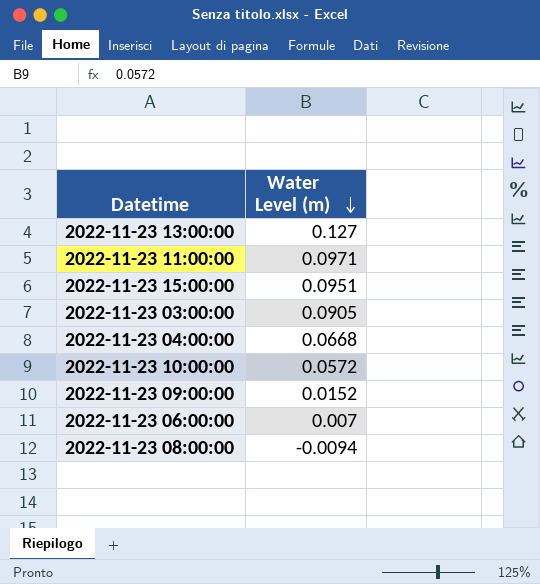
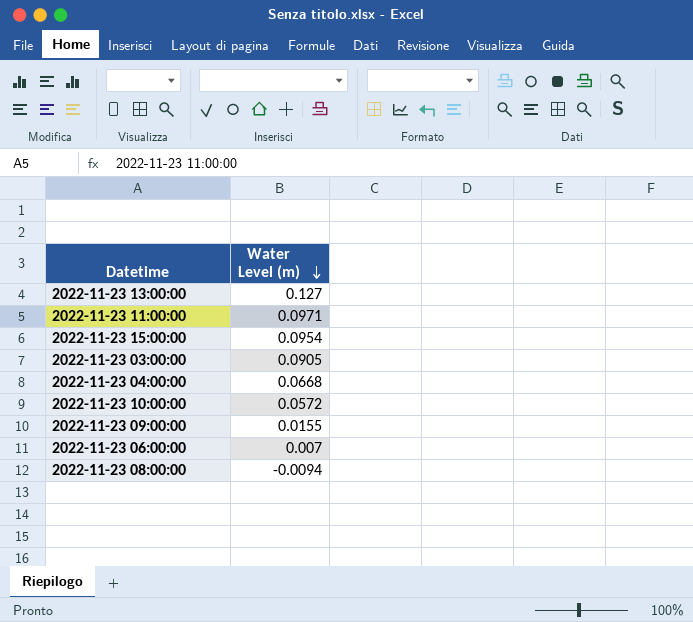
2022-11-23 15:00:00 | Water Level (m): 0.0951 -> 0.0954
2022-11-23 09:00:00 | Water Level (m): 0.0152 -> 0.0155

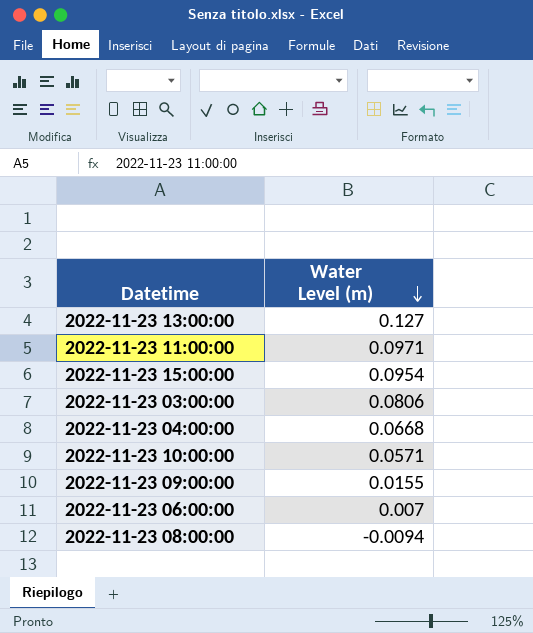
2022-11-23 03:00:00 | Water Level (m): 0.0905 -> 0.0806
2022-11-23 10:00:00 | Water Level (m): 0.0572 -> 0.0571

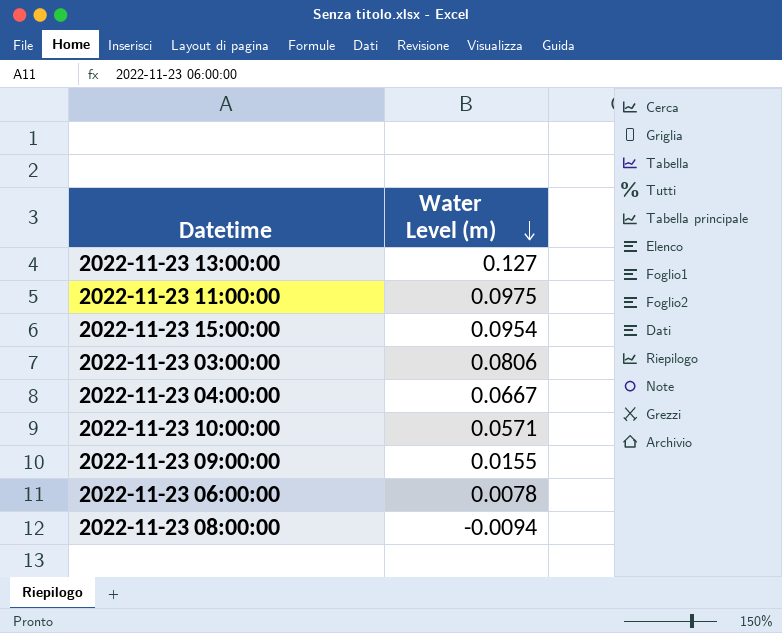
2022-11-23 11:00:00 | Water Level (m): 0.0971 -> 0.0975
2022-11-23 04:00:00 | Water Level (m): 0.0668 -> 0.0667
2022-11-23 06:00:00 | Water Level (m): 0.007 -> 0.0078

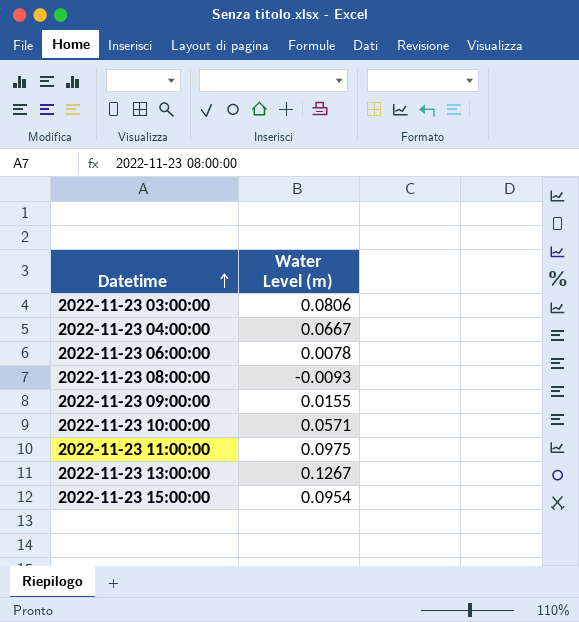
row order: Water Level (m) descending -> Datetime ascending
2022-11-23 08:00:00 | Water Level (m): -0.0094 -> -0.0093
2022-11-23 13:00:00 | Water Level (m): 0.127 -> 0.1267

